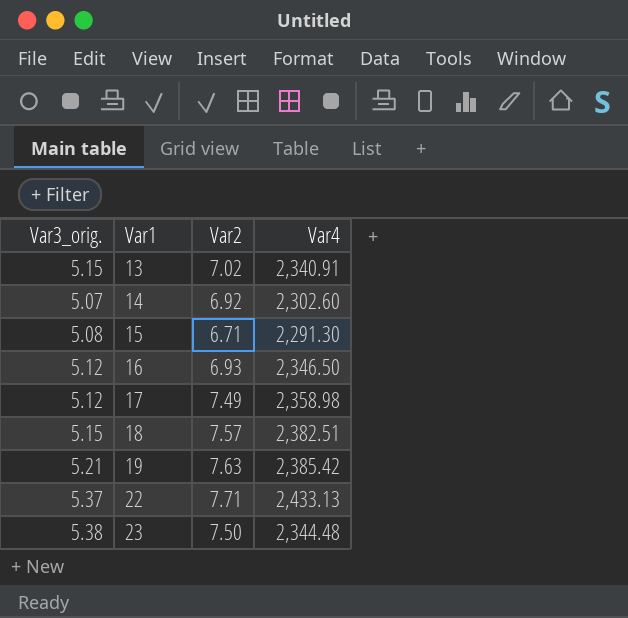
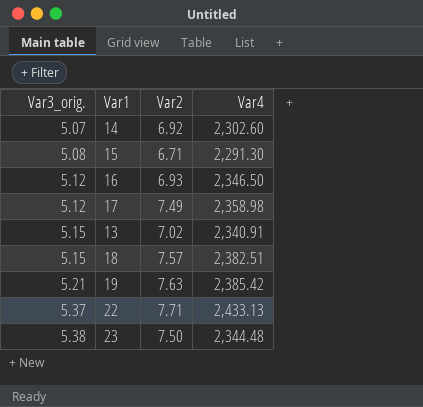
row order: Var1 ascending -> Var3_orig. ascending

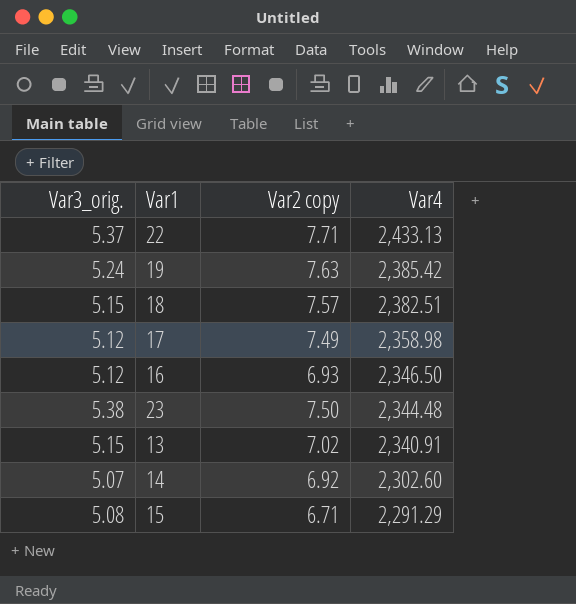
row order: Var3_orig. ascending -> Var4 descending
column name: Var2 -> Var2 copy
19 | Var3_orig.: 5.21 -> 5.24
15 | Var4: 2,291.30 -> 2,291.29

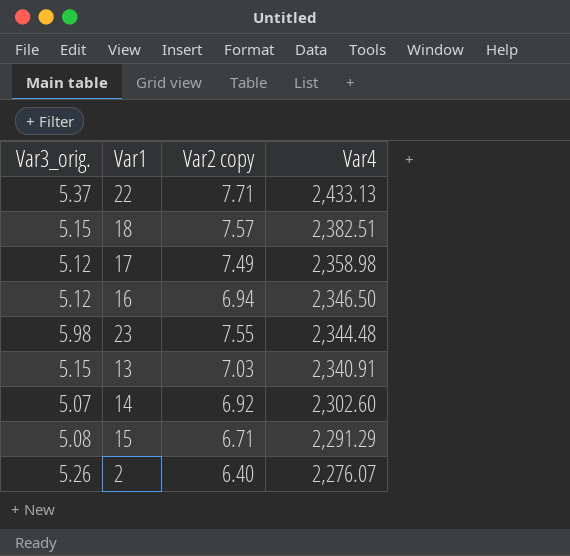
row 19: 5.24 | 7.63 | 2,385.42 -> none
16 | Var2 copy: 6.93 -> 6.94
23 | Var3_orig.: 5.38 -> 5.98
23 | Var2 copy: 7.50 -> 7.55
13 | Var2 copy: 7.02 -> 7.03
row 2: none -> 5.26 | 6.40 | 2,276.07

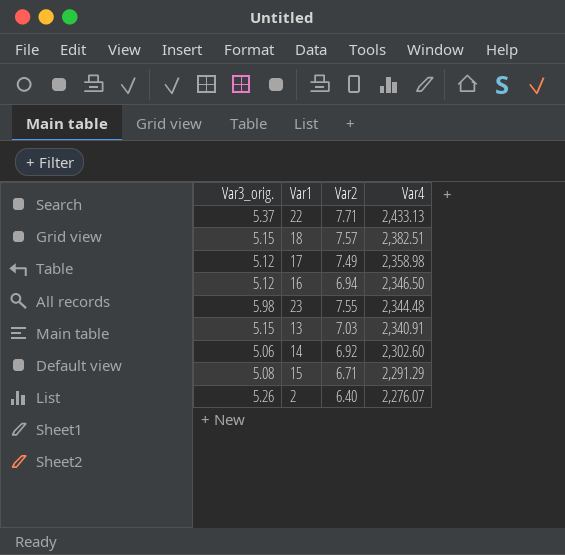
column name: Var2 copy -> Var2
14 | Var3_orig.: 5.07 -> 5.06

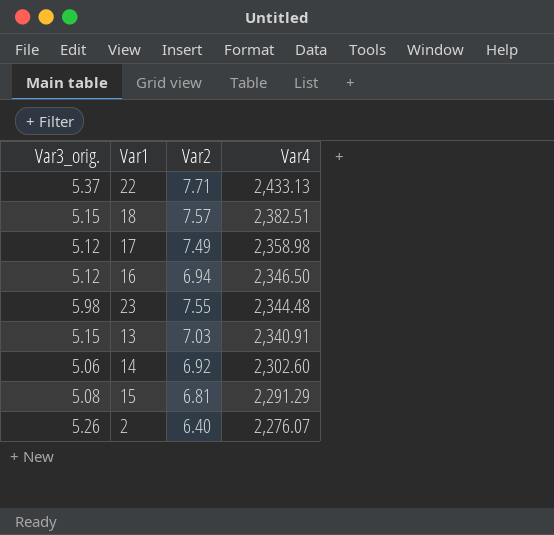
15 | Var2: 6.71 -> 6.81

